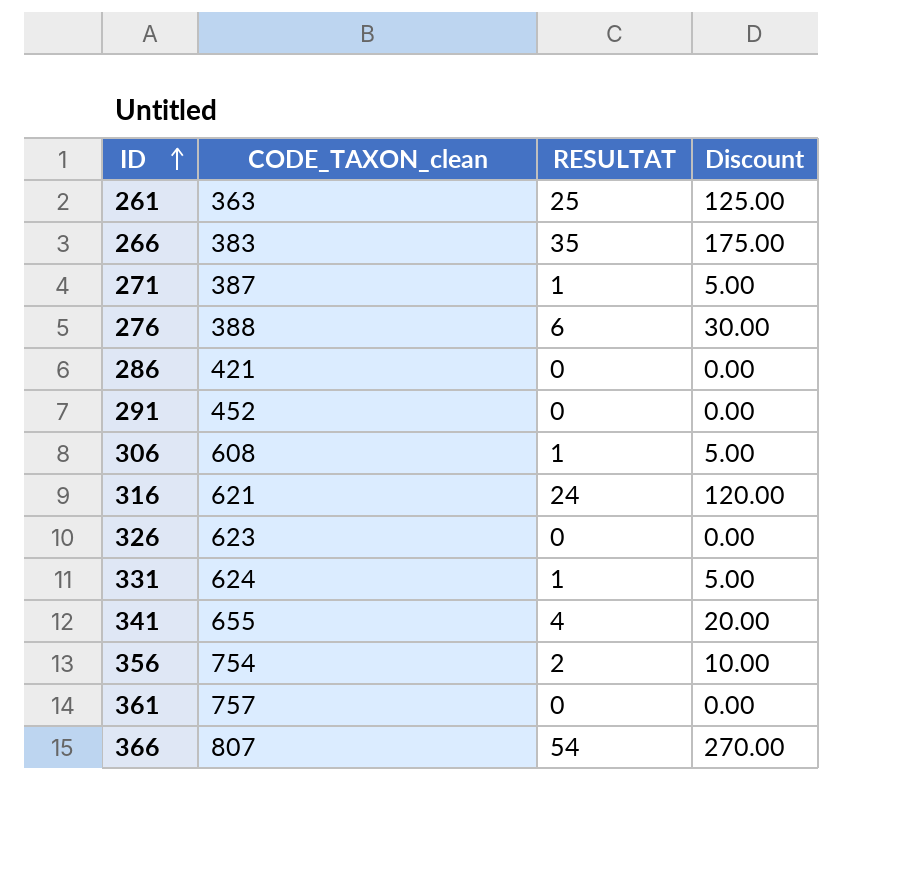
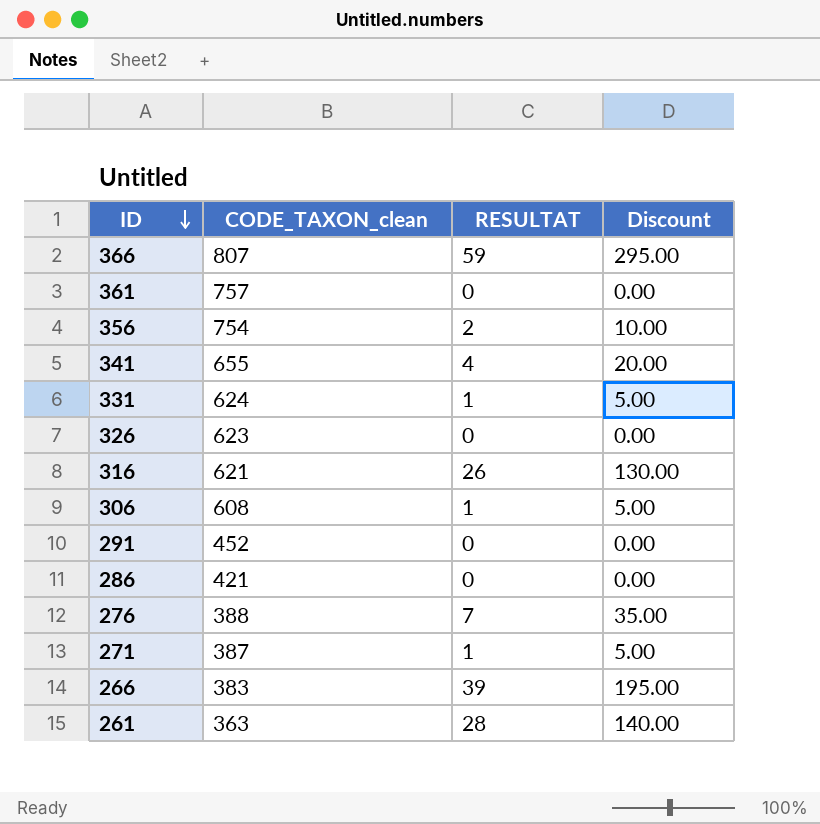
row order: ID ascending -> ID descending
366 | RESULTAT: 54 -> 59
366 | Discount: 270.00 -> 295.00
316 | RESULTAT: 24 -> 26
316 | Discount: 120.00 -> 130.00
276 | RESULTAT: 6 -> 7
276 | Discount: 30.00 -> 35.00
266 | RESULTAT: 35 -> 39
266 | Discount: 175.00 -> 195.00
261 | RESULTAT: 25 -> 28
261 | Discount: 125.00 -> 140.00

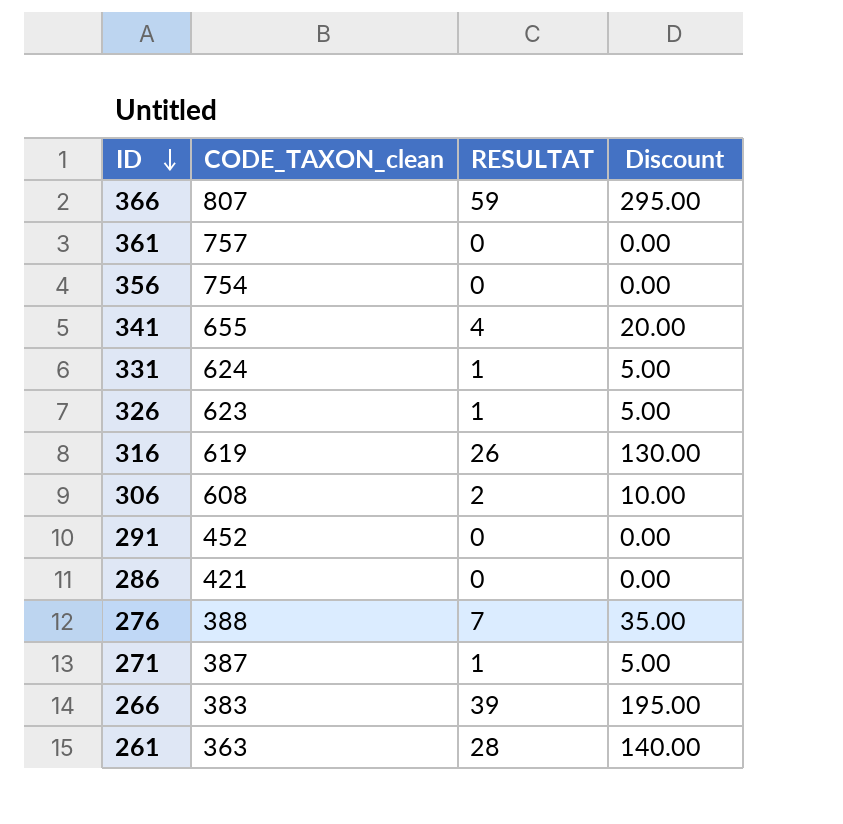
356 | RESULTAT: 2 -> 0
356 | Discount: 10.00 -> 0.00
326 | RESULTAT: 0 -> 1
326 | Discount: 0.00 -> 5.00
316 | CODE_TAXON_clean: 621 -> 619
306 | RESULTAT: 1 -> 2
306 | Discount: 5.00 -> 10.00

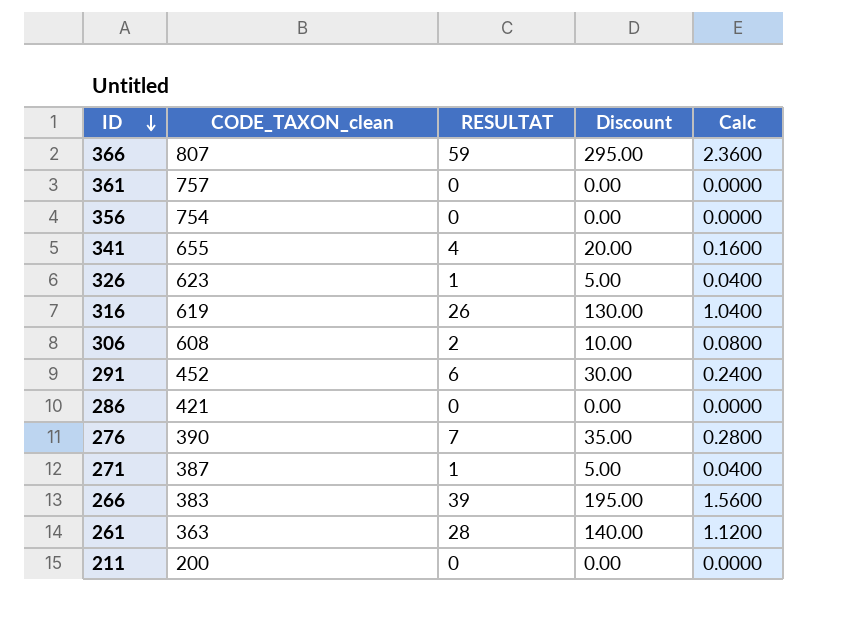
column Calc | formula: none -> [RESULTAT] * 0.04
row 331: 624 | 1 | 5.00 -> none
291 | RESULTAT: 0 -> 6
291 | Discount: 0.00 -> 30.00
276 | CODE_TAXON_clean: 388 -> 390
row 211: none -> 200 | 0 | 0.00 | 0.0000

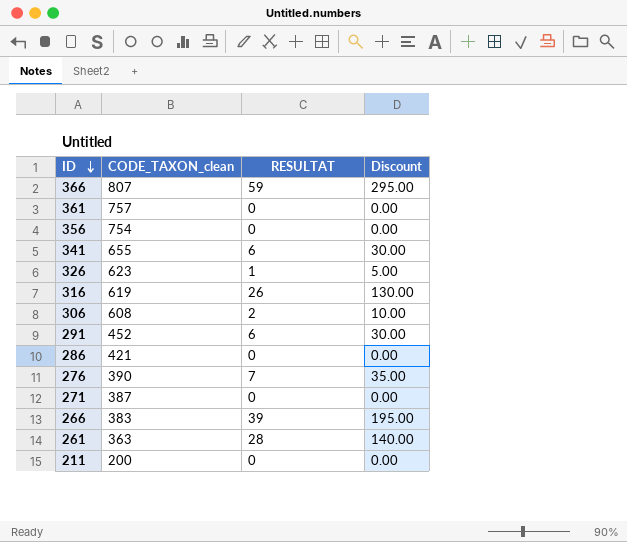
column Calc | formula: [RESULTAT] * 0.04 -> none
341 | RESULTAT: 4 -> 6
341 | Discount: 20.00 -> 30.00
271 | RESULTAT: 1 -> 0
271 | Discount: 5.00 -> 0.00

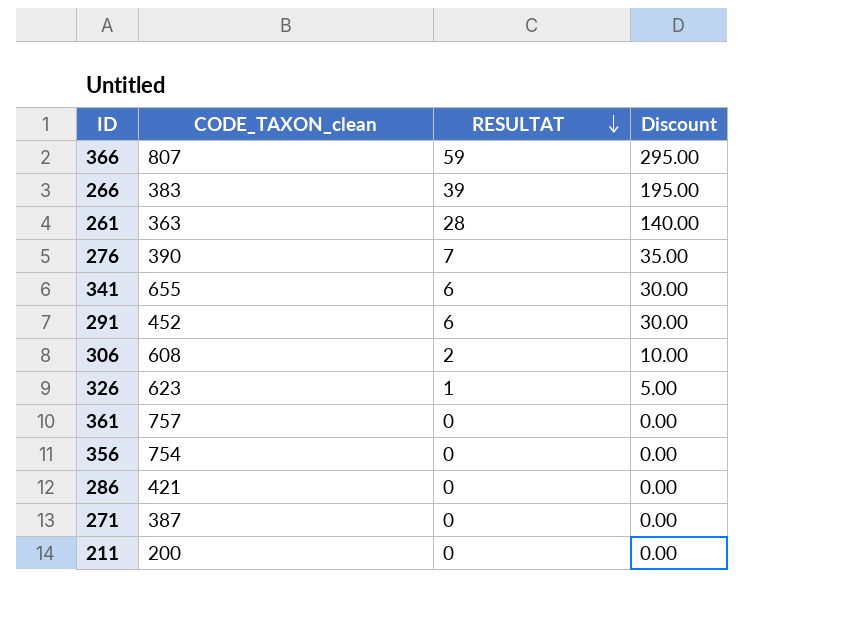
row order: ID descending -> RESULTAT descending
row 316: 619 | 26 | 130.00 -> none

